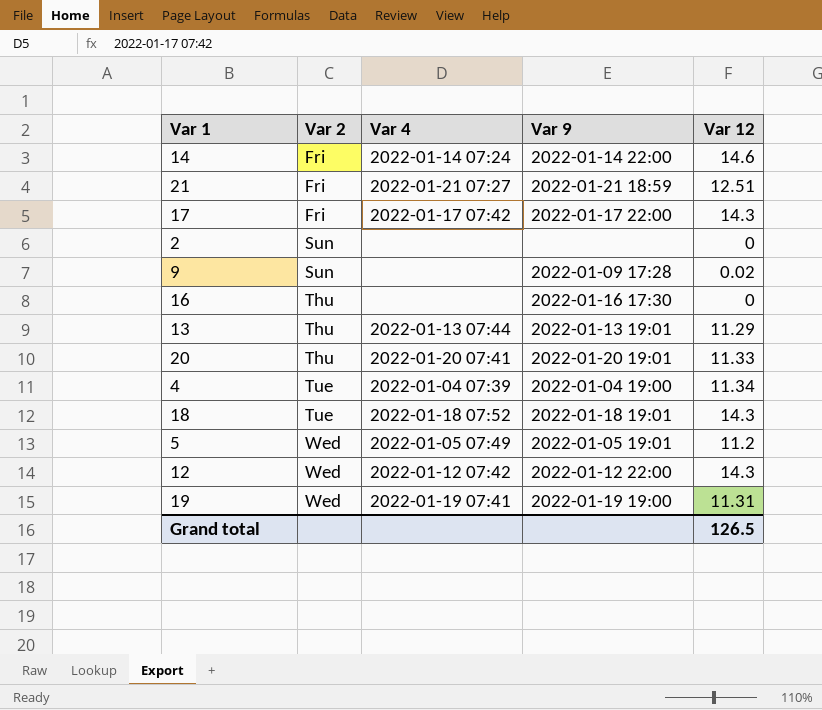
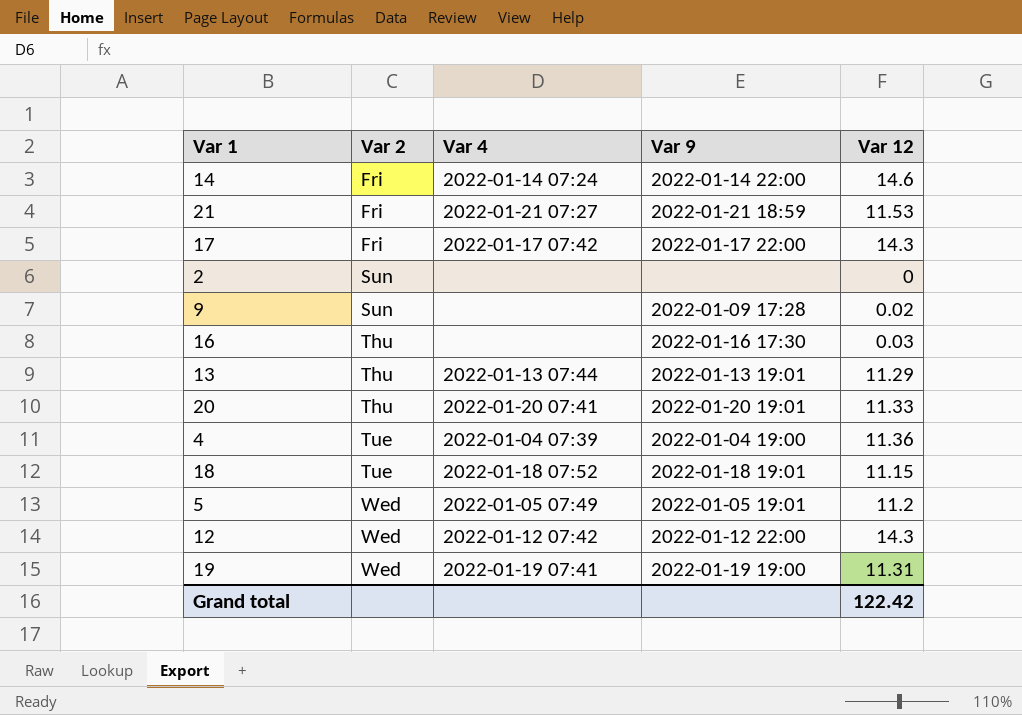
21 | Var 12: 12.51 -> 11.53
16 | Var 12: 0 -> 0.03
4 | Var 12: 11.34 -> 11.36
18 | Var 12: 14.3 -> 11.15
Grand total | Var 12: 126.5 -> 122.42

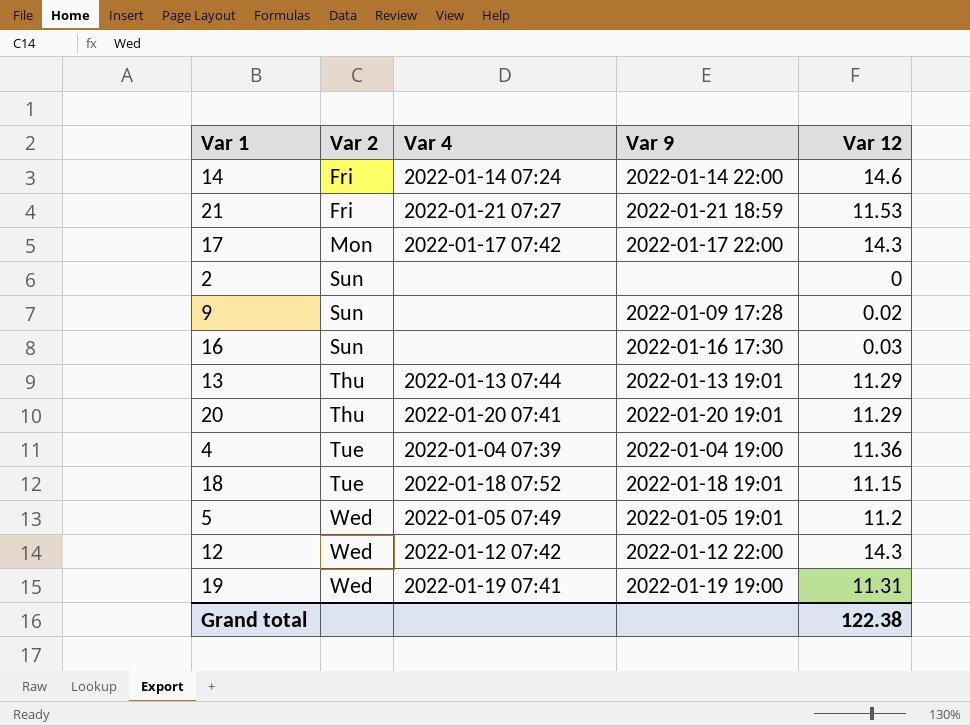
17 | Var 2: Fri -> Mon
16 | Var 2: Thu -> Sun
20 | Var 12: 11.33 -> 11.29
Grand total | Var 12: 122.42 -> 122.38

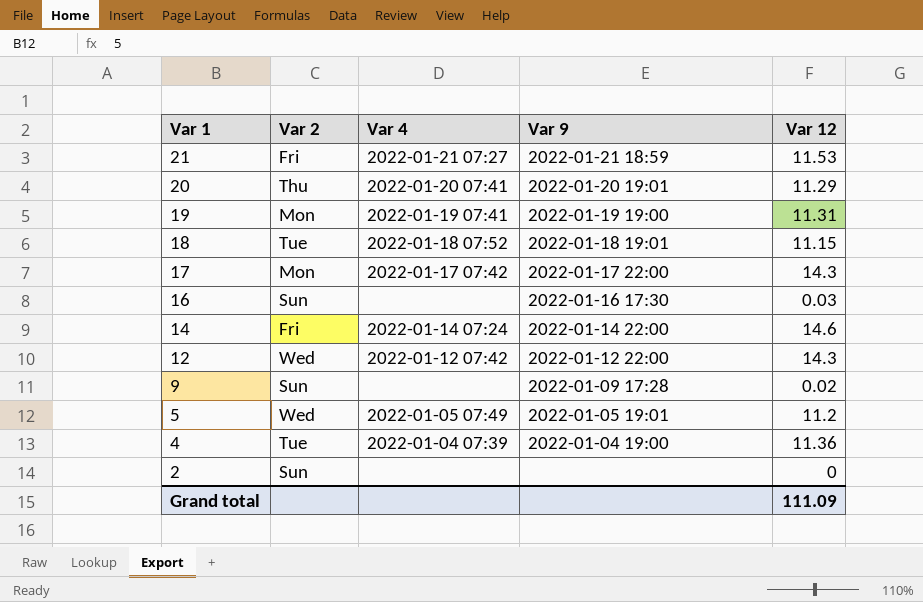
row order: Var 2 ascending -> Var 1 descending
row 13: Thu | 2022-01-13 07:44 | 2022-01-13 19:01 | 11.29 -> none
19 | Var 2: Wed -> Mon
Grand total | Var 12: 122.38 -> 111.09

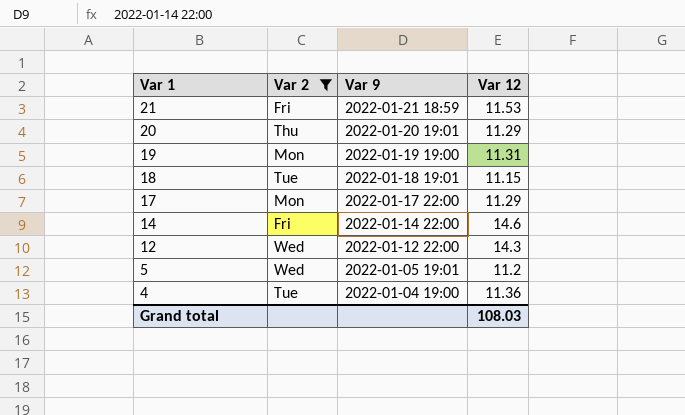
filter: none -> Var 2 != Sun
column Var 4 | position: 3 -> none
17 | Var 12: 14.3 -> 11.29
Grand total | Var 12: 111.09 -> 108.03

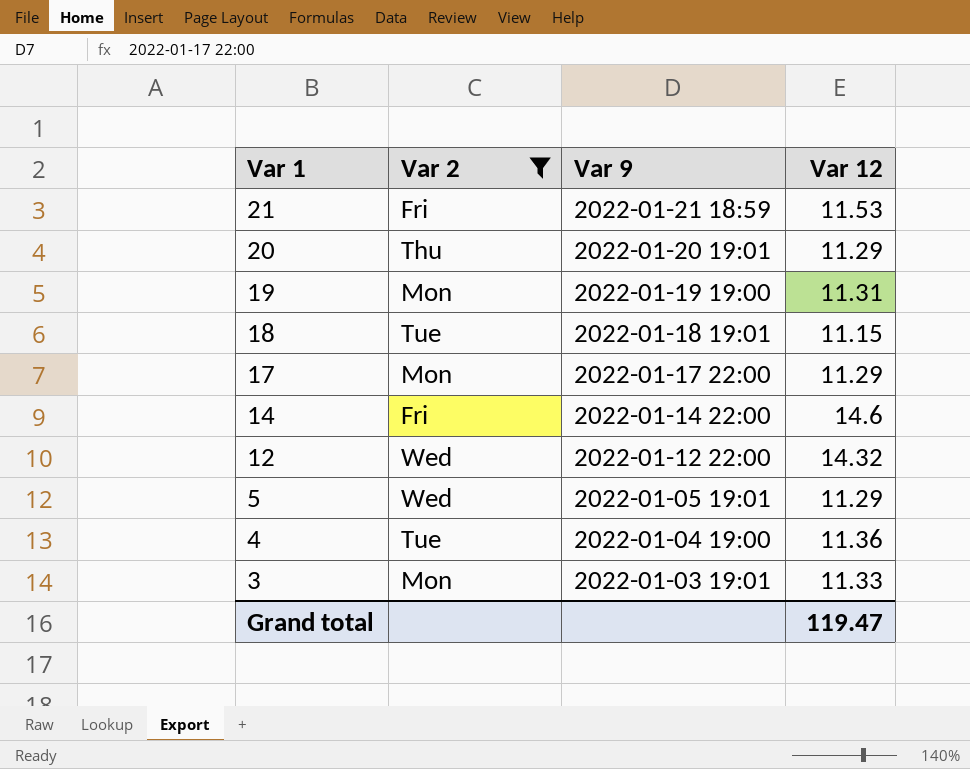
12 | Var 12: 14.3 -> 14.32
5 | Var 12: 11.2 -> 11.29
row 3: none -> Mon | 2022-01-03 19:01 | 11.33
Grand total | Var 12: 108.03 -> 119.47

